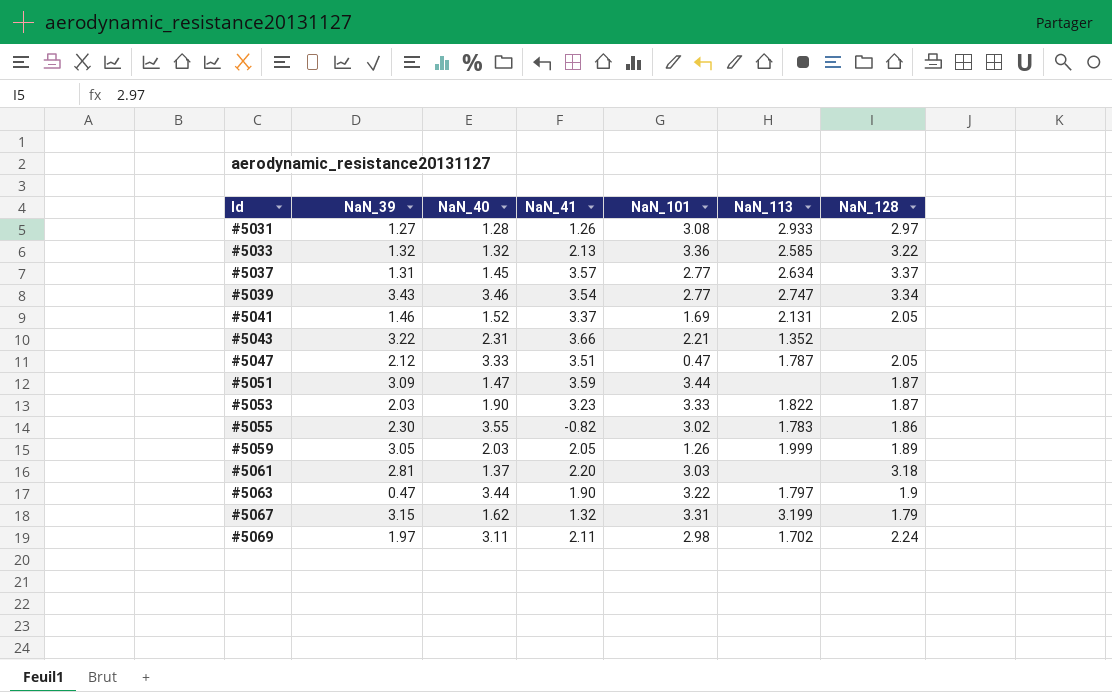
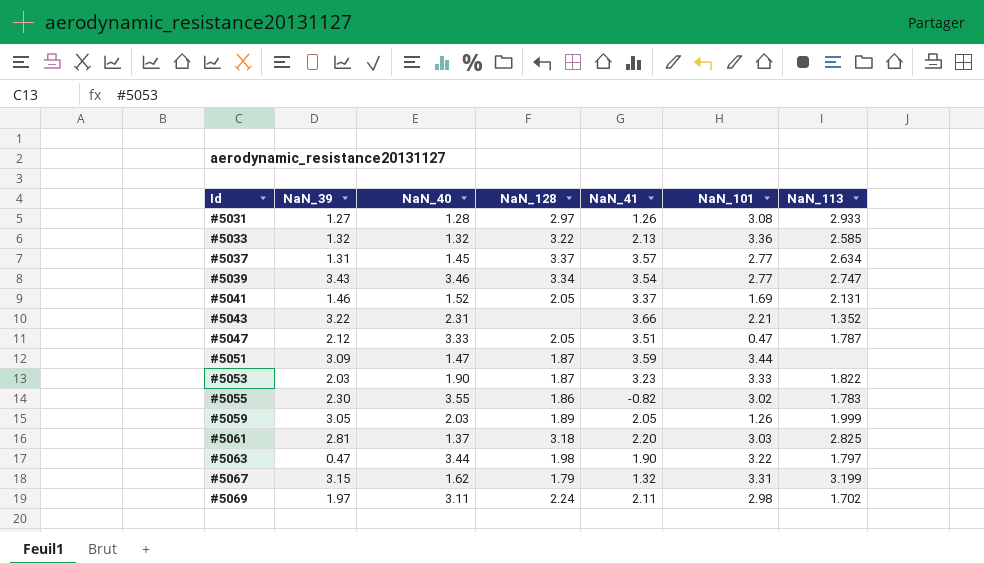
column NaN_128 | position: 7 -> 4
#5061 | NaN_113: none -> 2.825
#5063 | NaN_128: 1.9 -> 1.98

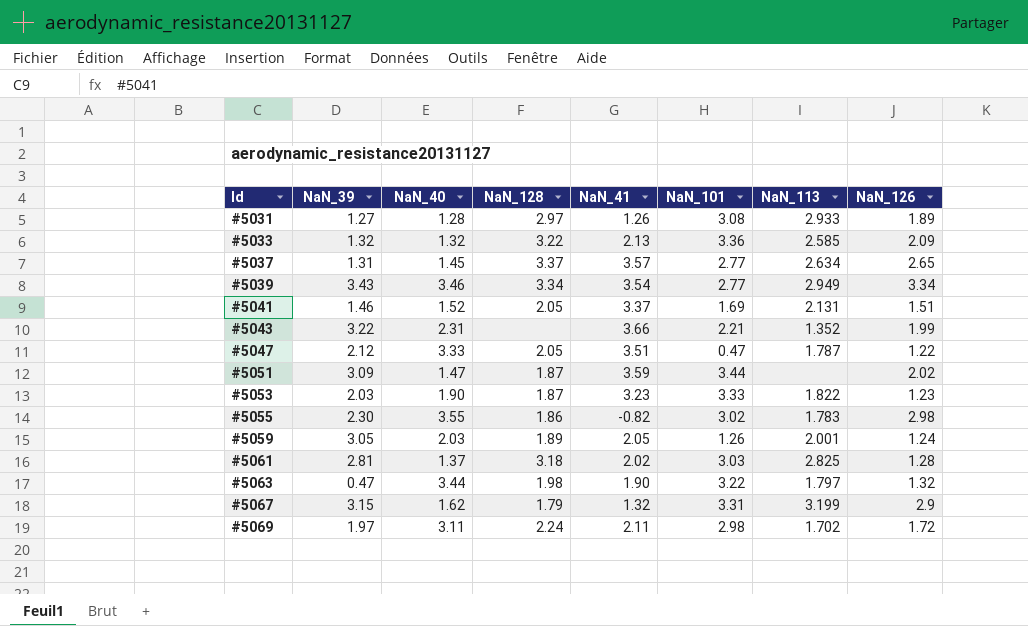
column NaN_126 | position: none -> 8
#5039 | NaN_113: 2.747 -> 2.949
#5059 | NaN_113: 1.999 -> 2.001
#5061 | NaN_41: 2.20 -> 2.02

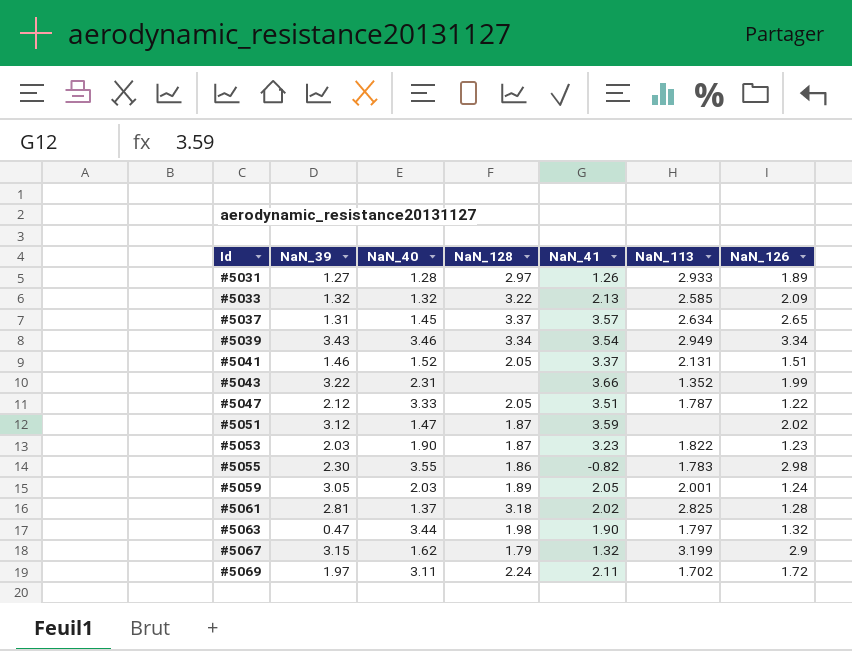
column NaN_101 | position: 6 -> none
#5051 | NaN_39: 3.09 -> 3.12

